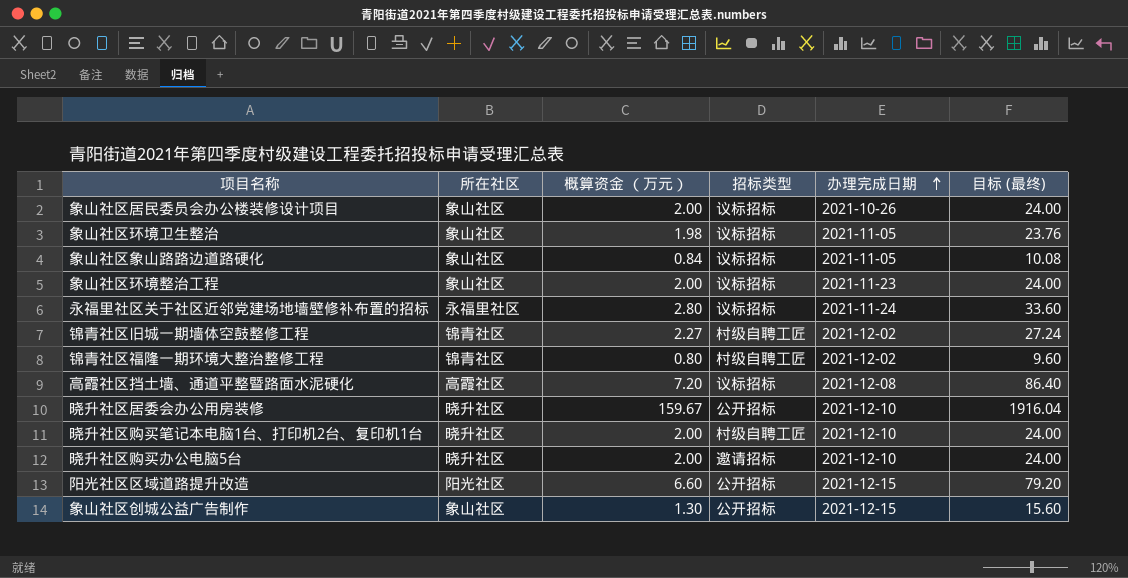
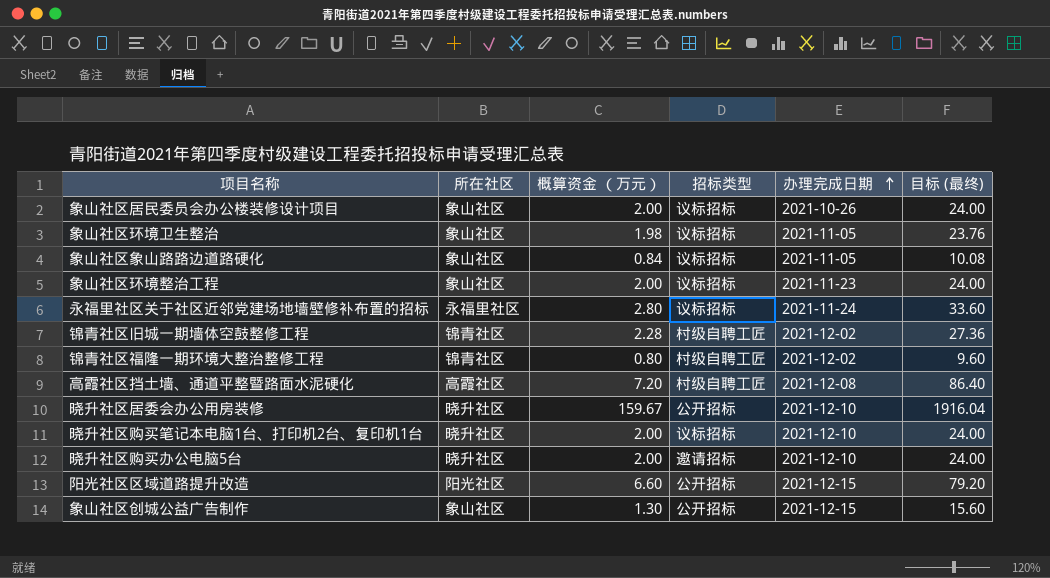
锦青社区旧城一期墙体空鼓整修工程 | 概算资金 （万元）: 2.27 -> 2.28
锦青社区旧城一期墙体空鼓整修工程 | 目标 (最终): 27.24 -> 27.36
高霞社区挡土墙、通道平整暨路面水泥硬化 | 招标类型: 议标招标 -> 村级自聘工匠
晓升社区购买笔记本电脑1台、打印机2台、复印机1台 | 招标类型: 村级自聘工匠 -> 议标招标

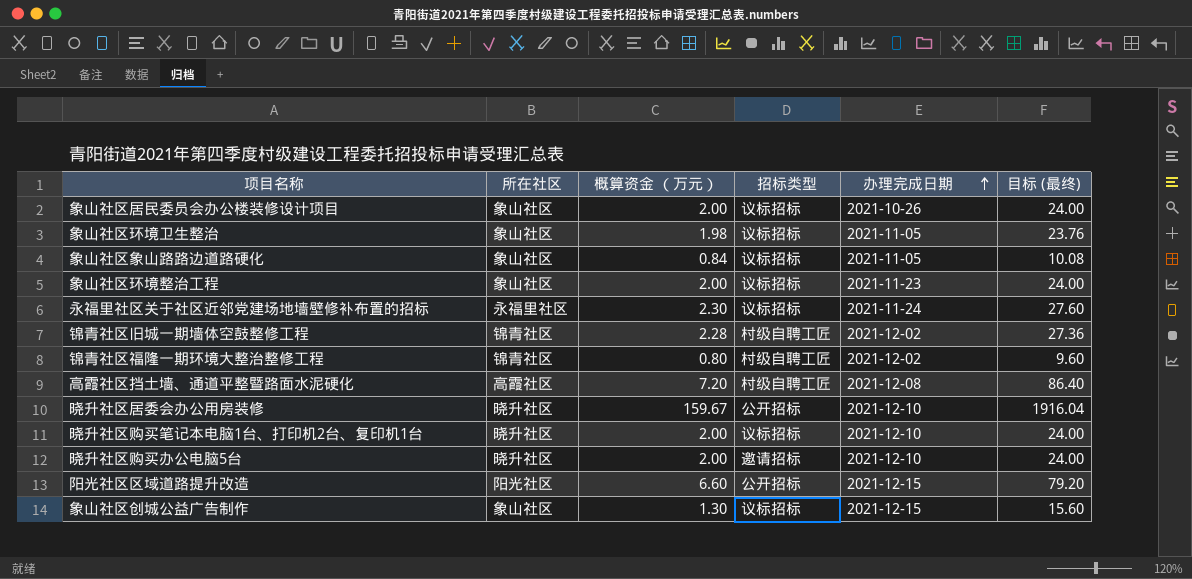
永福里社区关于社区近邻党建场地墙壁修补布置的招标 | 概算资金 （万元）: 2.80 -> 2.30
永福里社区关于社区近邻党建场地墙壁修补布置的招标 | 目标 (最终): 33.60 -> 27.60
象山社区创城公益广告制作 | 招标类型: 公开招标 -> 议标招标

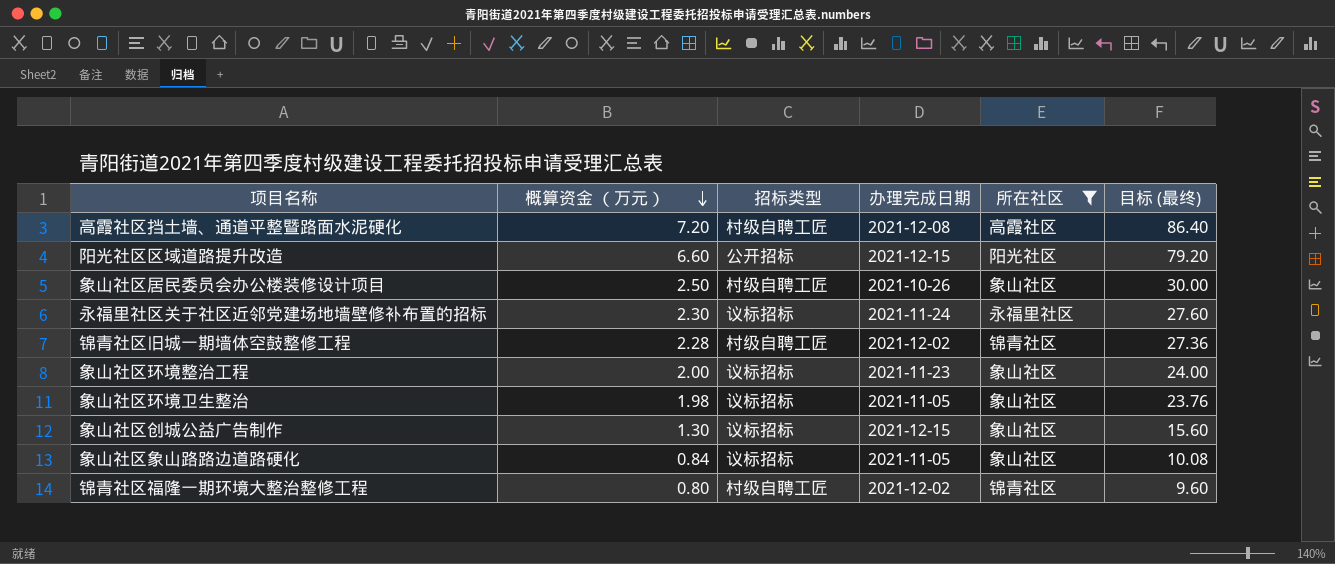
filter: none -> 所在社区 != 晓升社区
row order: 办理完成日期 ascending -> 概算资金 （万元） descending
column 所在社区 | position: 2 -> 5
象山社区居民委员会办公楼装修设计项目 | 概算资金 （万元）: 2.00 -> 2.50
象山社区居民委员会办公楼装修设计项目 | 招标类型: 议标招标 -> 村级自聘工匠
象山社区居民委员会办公楼装修设计项目 | 目标 (最终): 24.00 -> 30.00

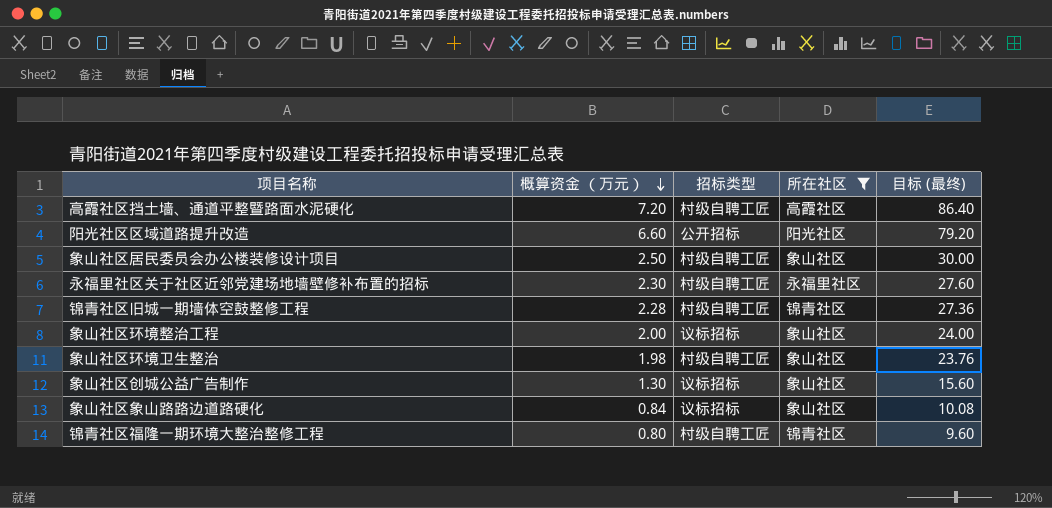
column 办理完成日期 | position: 4 -> none
永福里社区关于社区近邻党建场地墙壁修补布置的招标 | 招标类型: 议标招标 -> 村级自聘工匠
象山社区环境卫生整治 | 招标类型: 议标招标 -> 村级自聘工匠

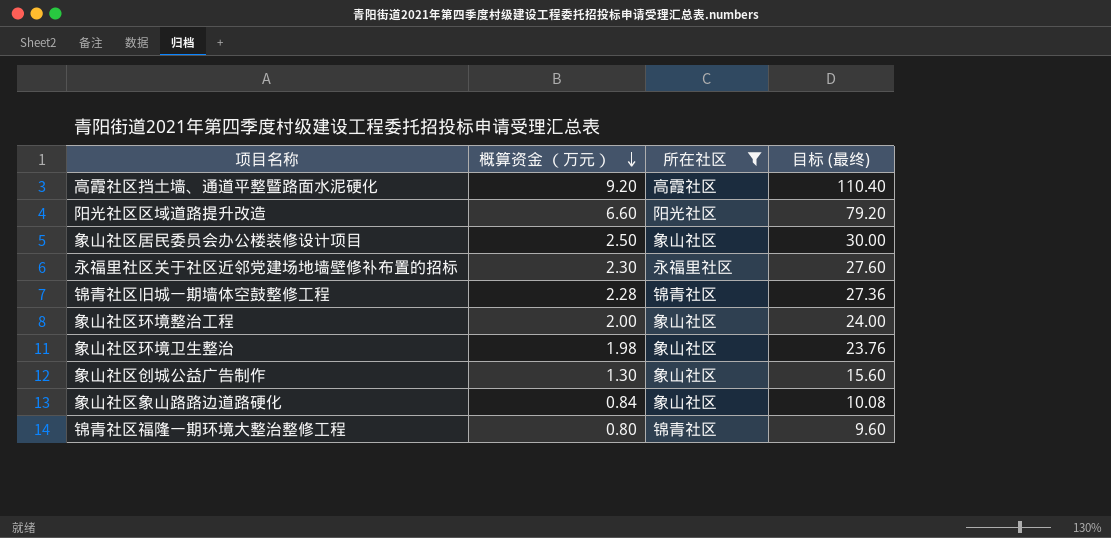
column 招标类型 | position: 3 -> none
高霞社区挡土墙、通道平整暨路面水泥硬化 | 概算资金 （万元）: 7.20 -> 9.20
高霞社区挡土墙、通道平整暨路面水泥硬化 | 目标 (最终): 86.40 -> 110.40

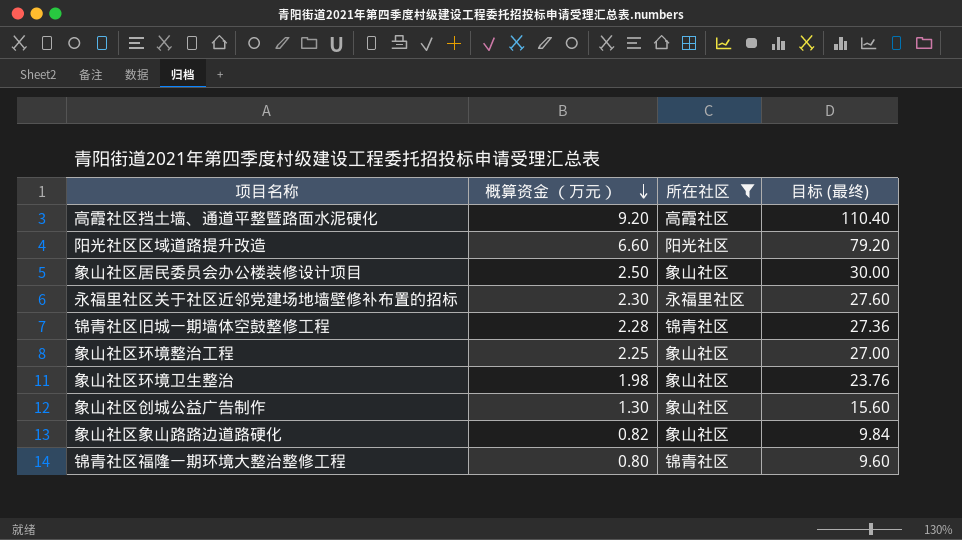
象山社区环境整治工程 | 概算资金 （万元）: 2.00 -> 2.25
象山社区环境整治工程 | 目标 (最终): 24.00 -> 27.00
象山社区象山路路边道路硬化 | 概算资金 （万元）: 0.84 -> 0.82
象山社区象山路路边道路硬化 | 目标 (最终): 10.08 -> 9.84

